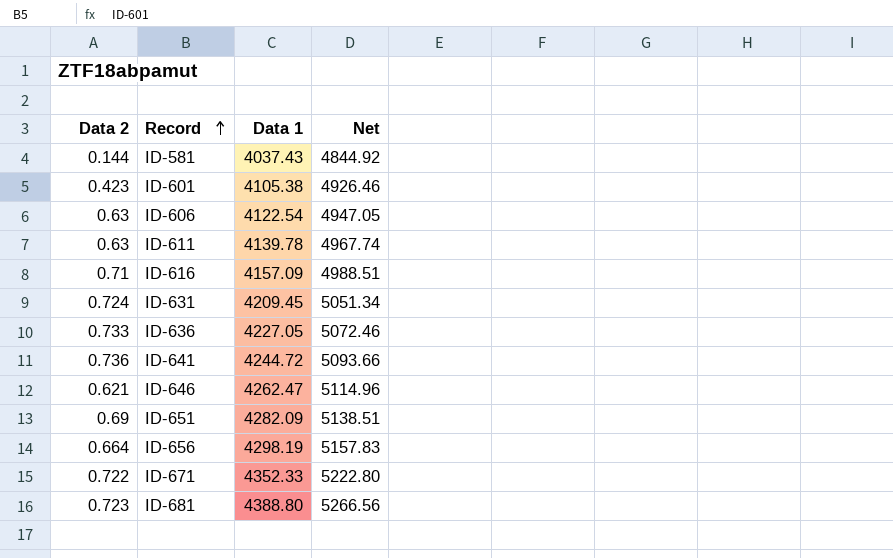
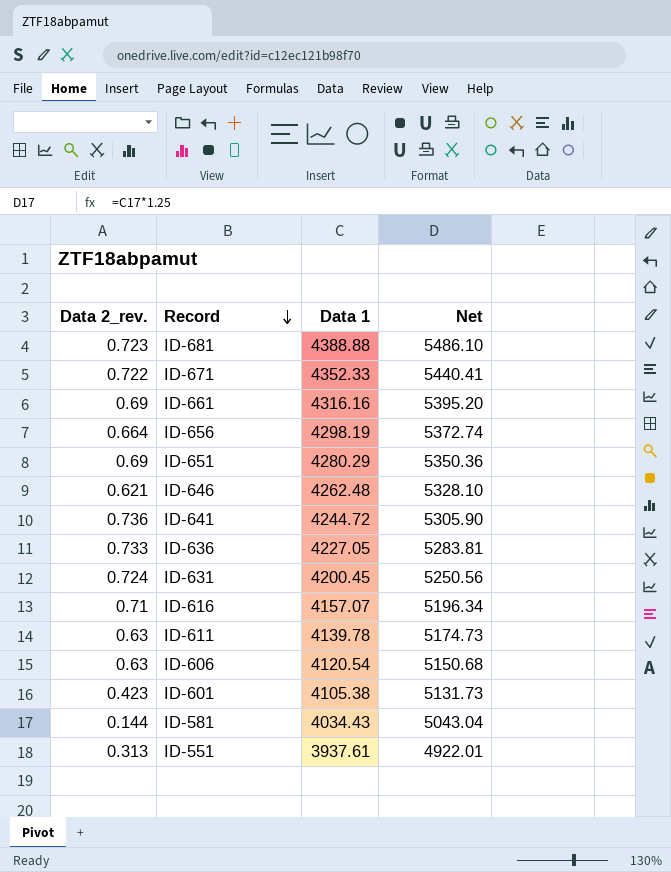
row order: Record ascending -> Record descending
column name: Data 2 -> Data 2_rev.
column Net | formula: [Data 1] * 1.2 -> [Data 1] * 1.25
ID-681 | Data 1: 4388.80 -> 4388.88
row ID-661: none -> 0.69 | 4316.16 | 5395.20
ID-651 | Data 1: 4282.09 -> 4280.29
ID-646 | Data 1: 4262.47 -> 4262.48
ID-631 | Data 1: 4209.45 -> 4200.45
ID-616 | Data 1: 4157.09 -> 4157.07
ID-606 | Data 1: 4122.54 -> 4120.54
ID-581 | Data 1: 4037.43 -> 4034.43
row ID-551: none -> 0.313 | 3937.61 | 4922.01

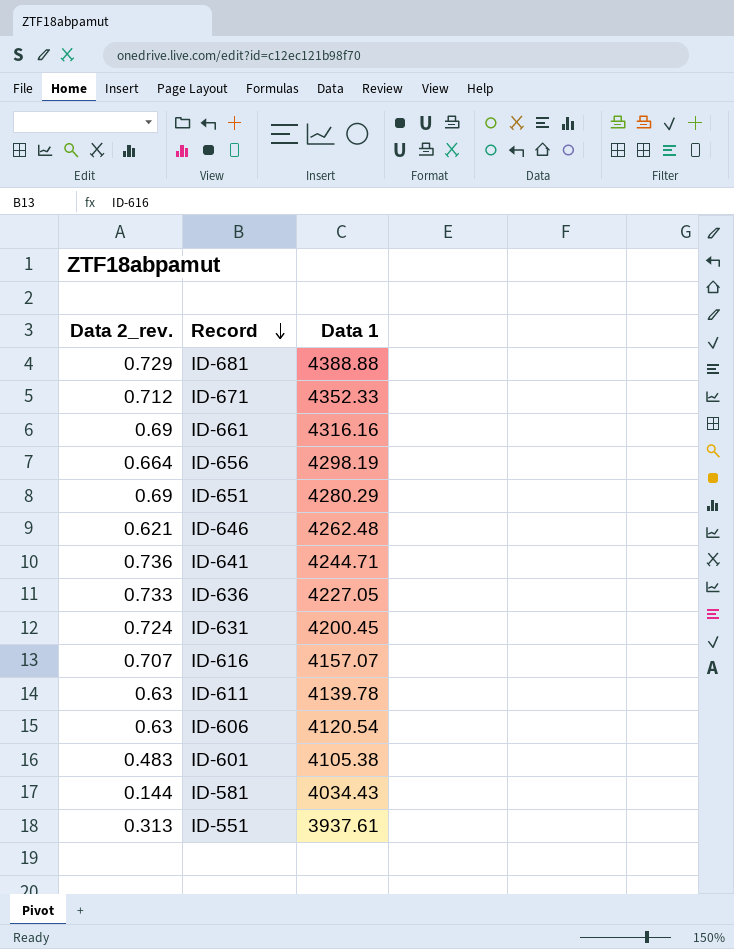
column Net | formula: [Data 1] * 1.25 -> none
ID-681 | Data 2_rev.: 0.723 -> 0.729
ID-671 | Data 2_rev.: 0.722 -> 0.712
ID-641 | Data 1: 4244.72 -> 4244.71
ID-616 | Data 2_rev.: 0.71 -> 0.707
ID-601 | Data 2_rev.: 0.423 -> 0.483

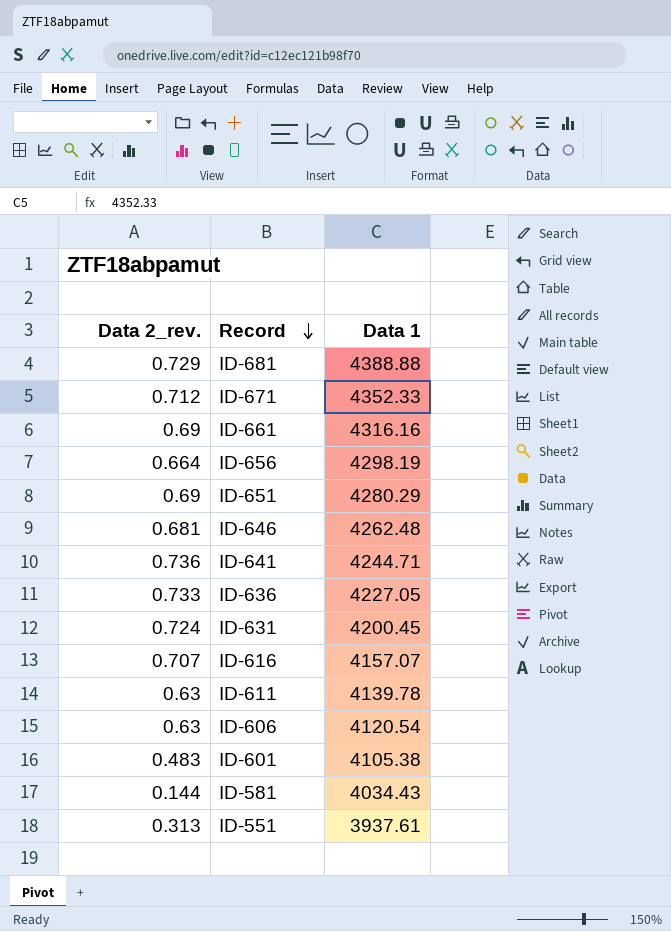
ID-646 | Data 2_rev.: 0.621 -> 0.681

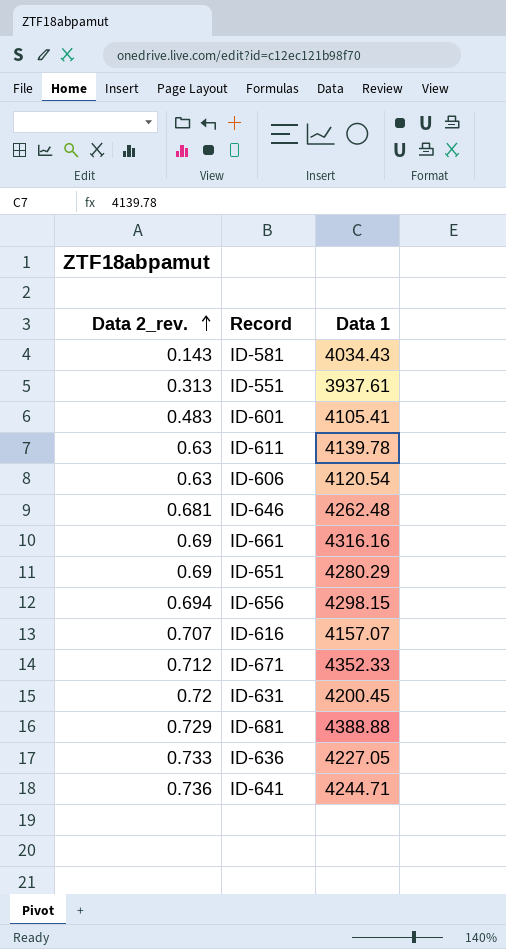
row order: Record descending -> Data 2_rev. ascending
ID-581 | Data 2_rev.: 0.144 -> 0.143
ID-601 | Data 1: 4105.38 -> 4105.41
ID-656 | Data 2_rev.: 0.664 -> 0.694
ID-656 | Data 1: 4298.19 -> 4298.15
ID-631 | Data 2_rev.: 0.724 -> 0.72

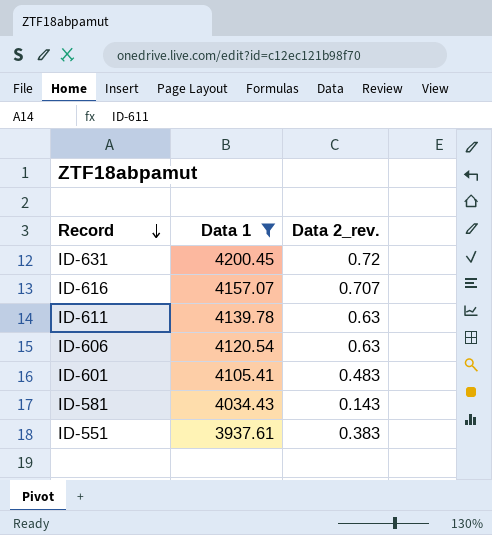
filter: none -> Data 1 <= 4200.45
row order: Data 2_rev. ascending -> Record descending
column Data 2_rev. | position: 1 -> 3
ID-551 | Data 2_rev.: 0.313 -> 0.383

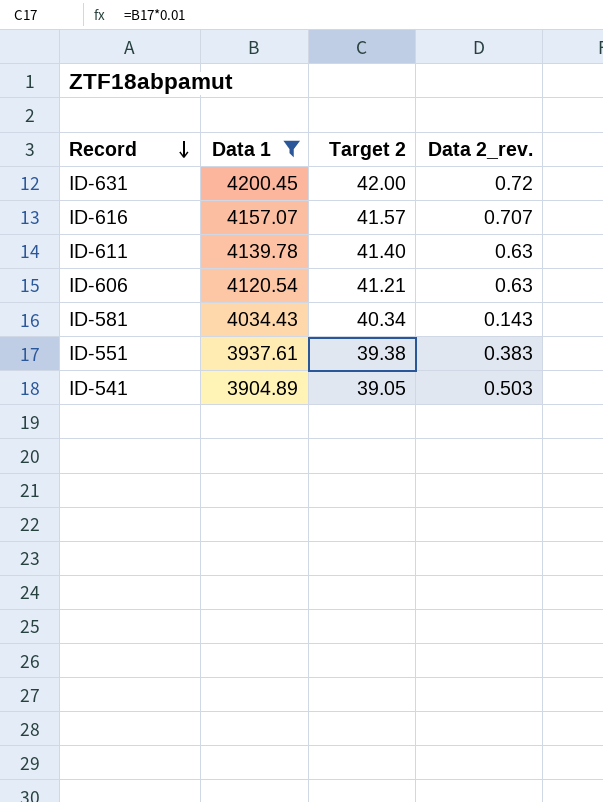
column Target 2 | formula: none -> [Data 1] * 0.01
row ID-601: 4105.41 | 0.483 -> none
row ID-541: none -> 3904.89 | 39.05 | 0.503

